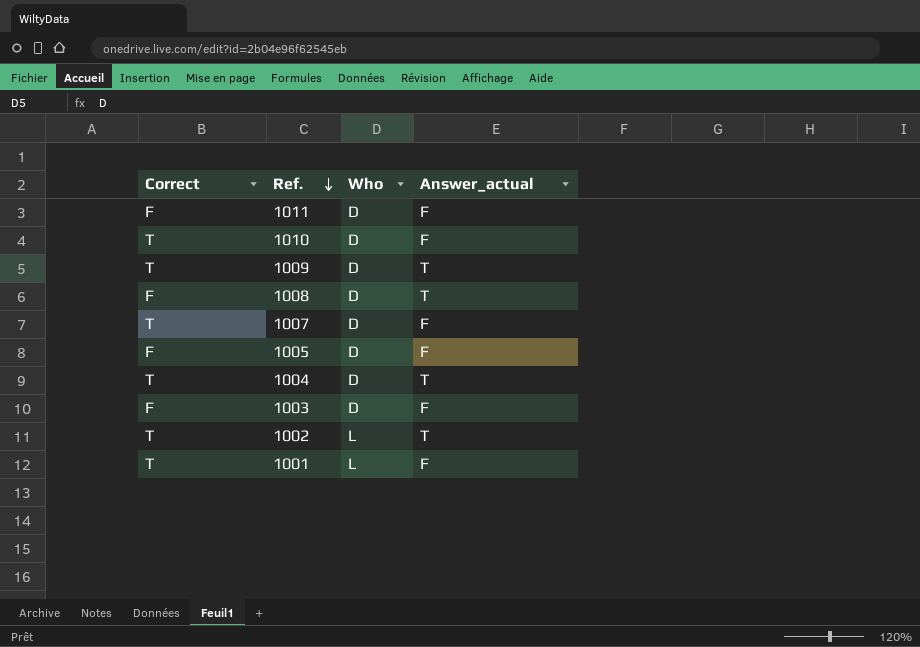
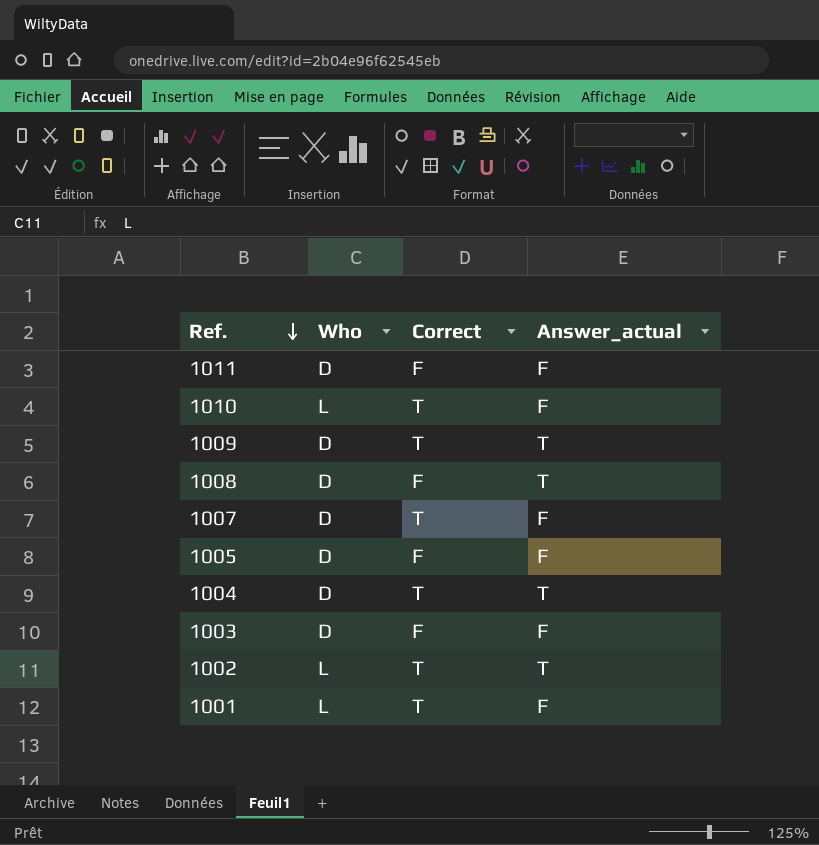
column Correct | position: 1 -> 3
1010 | Who: D -> L

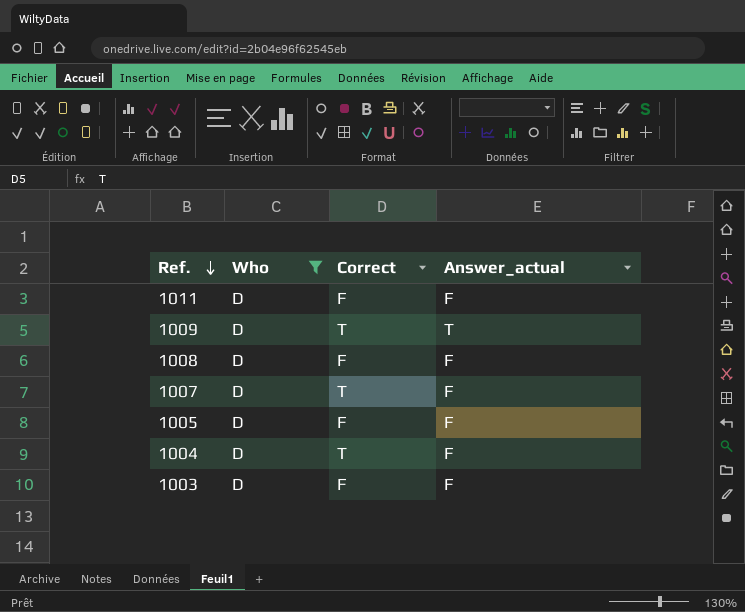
filter: none -> Who = D
1008 | Answer_actual: T -> F
1004 | Answer_actual: T -> F

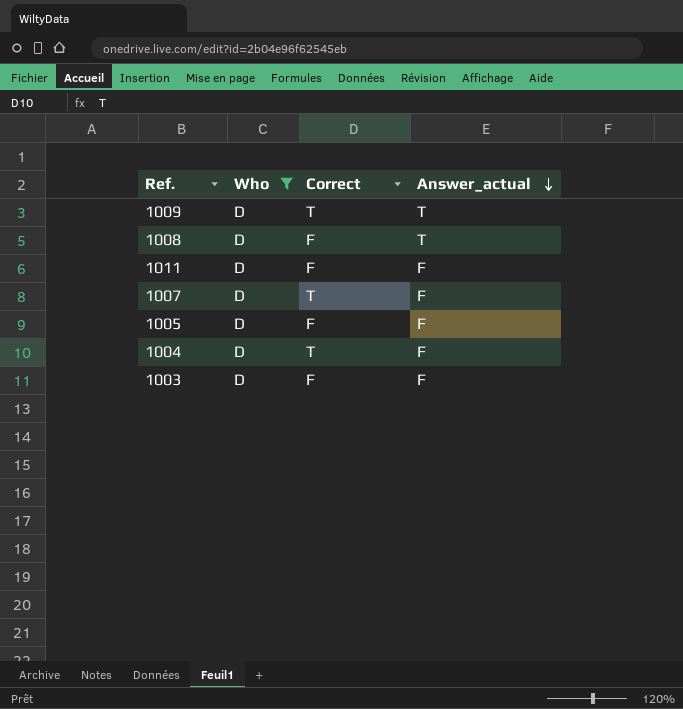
row order: Ref. descending -> Answer_actual descending
1008 | Answer_actual: F -> T

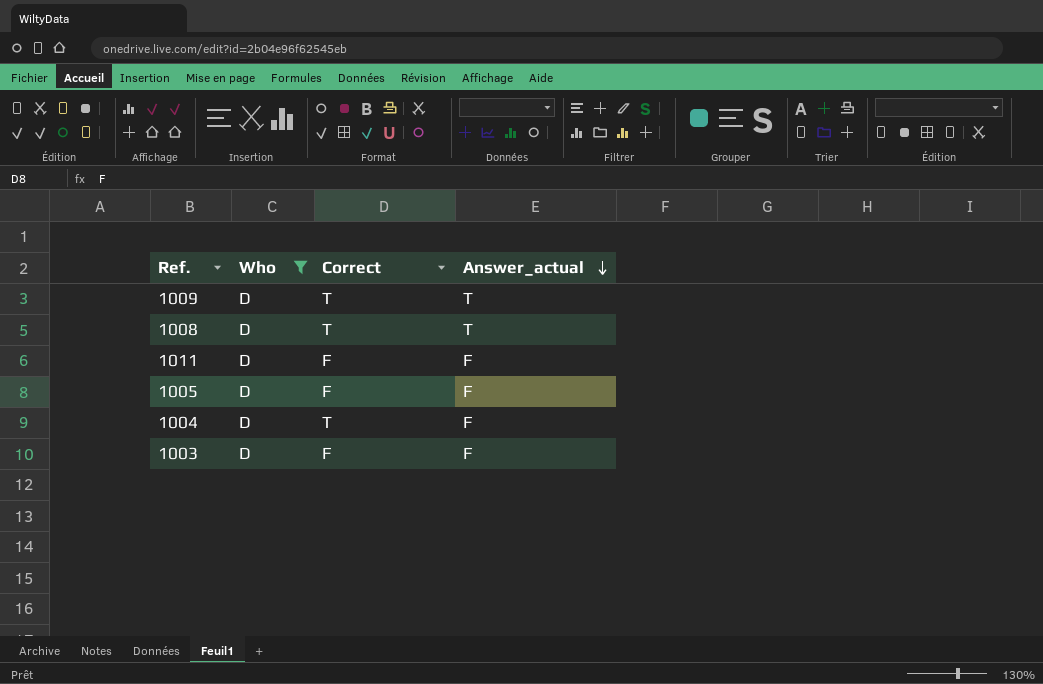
row 1007: D | T | F -> none
1008 | Correct: F -> T

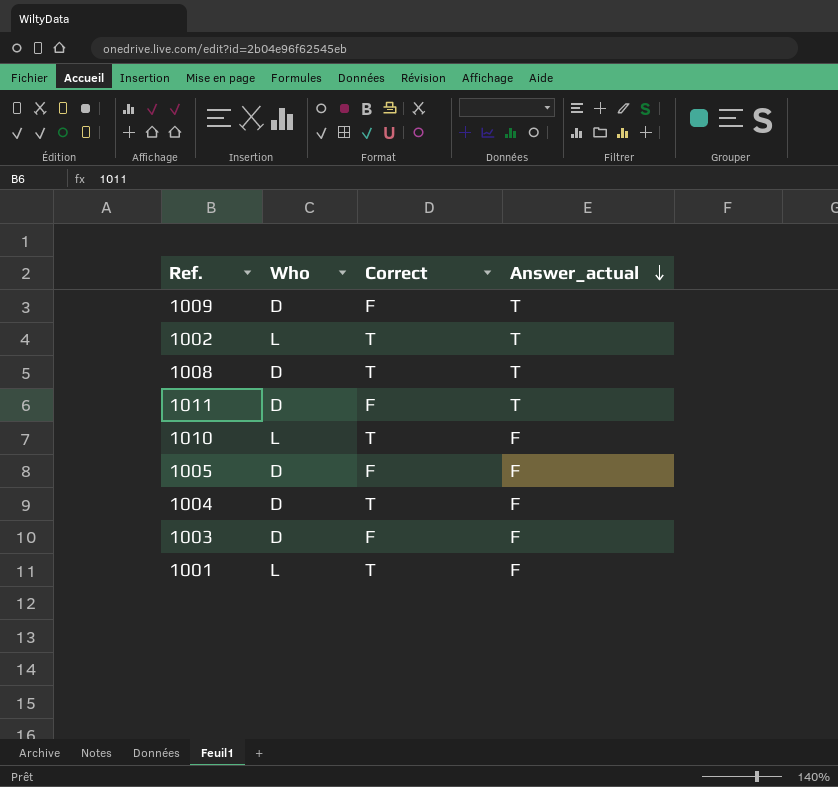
filter: Who = D -> none
1009 | Correct: T -> F
1011 | Answer_actual: F -> T

